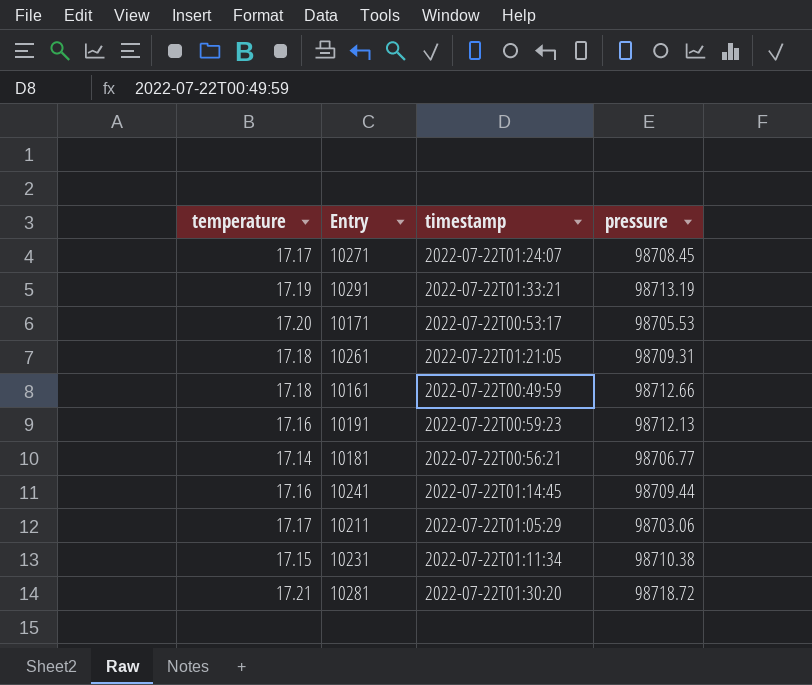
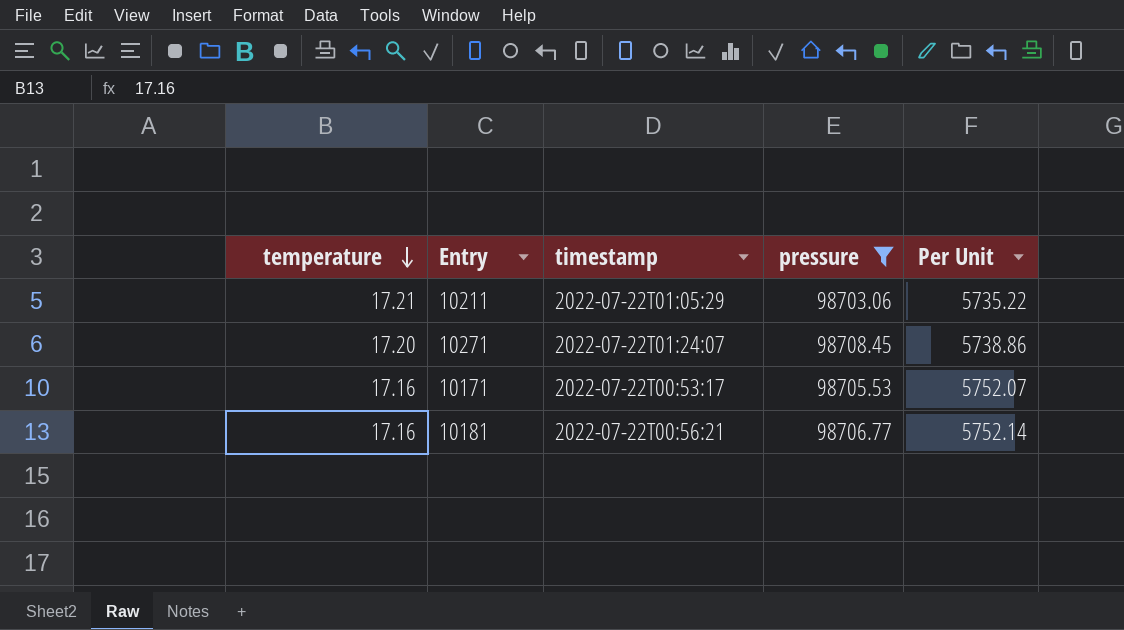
filter: none -> pressure <= 98708.45
row order: none -> temperature descending
column Per Unit | formula: none -> [pressure] / [temperature]
10211 | temperature: 17.17 -> 17.21
10271 | temperature: 17.17 -> 17.20
10171 | temperature: 17.20 -> 17.16
10181 | temperature: 17.14 -> 17.16

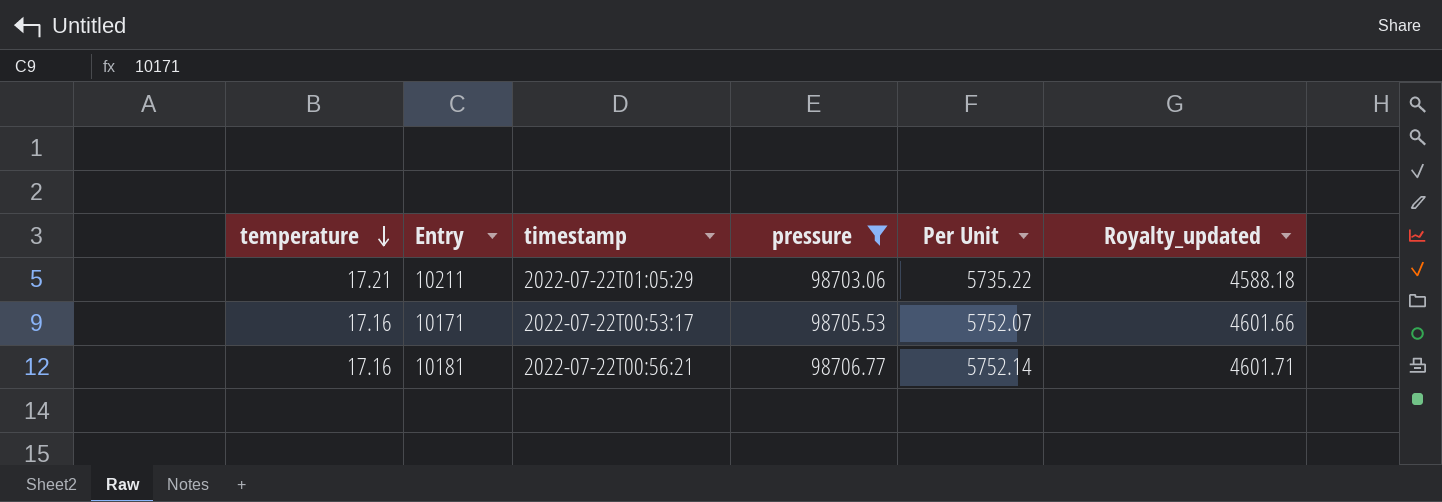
column Royalty_updated | formula: none -> [Per Unit] * 0.8
row 10271: 17.20 | 2022-07-22T01:24:07 | 98708.45 | 5738.86 -> none

